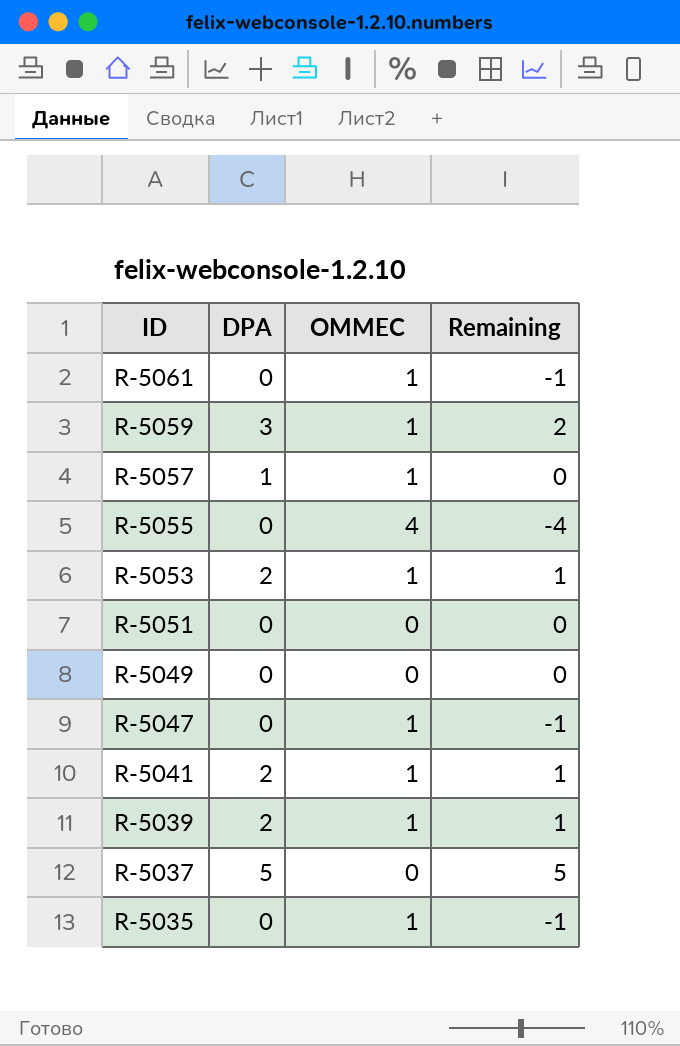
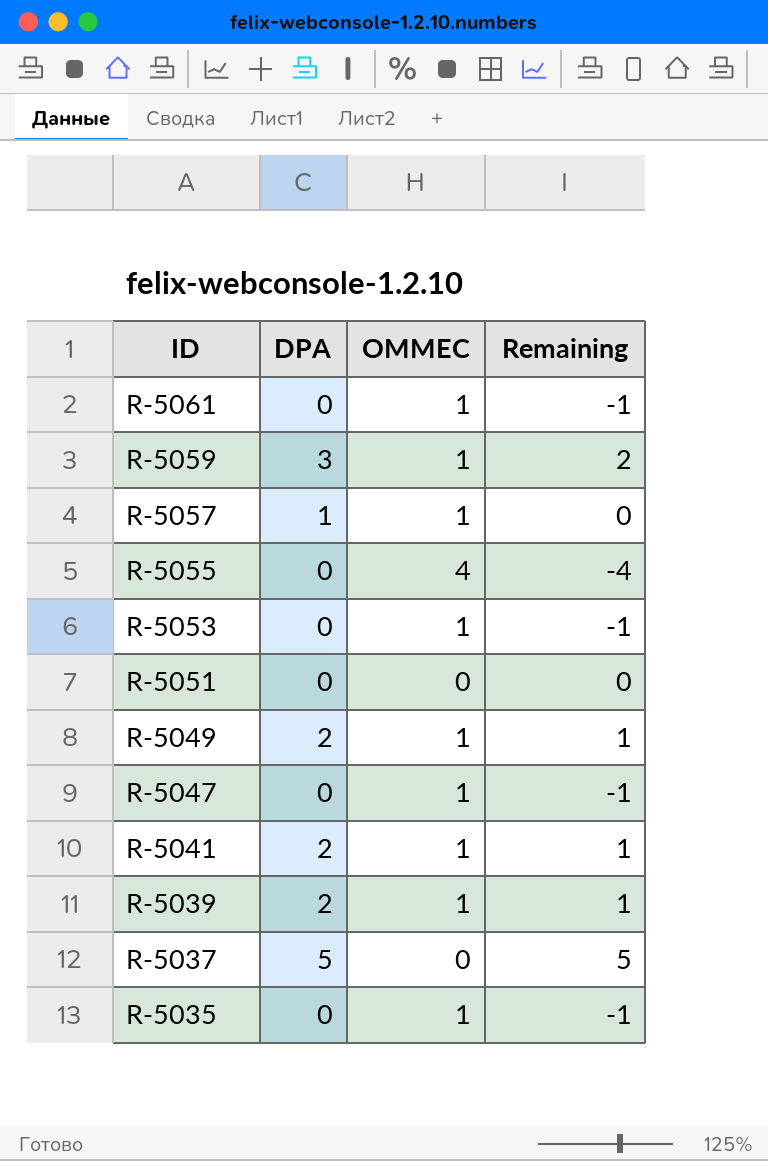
R-5053 | DPA: 2 -> 0
R-5053 | Remaining: 1 -> -1
R-5049 | DPA: 0 -> 2
R-5049 | OMMEC: 0 -> 1
R-5049 | Remaining: 0 -> 1

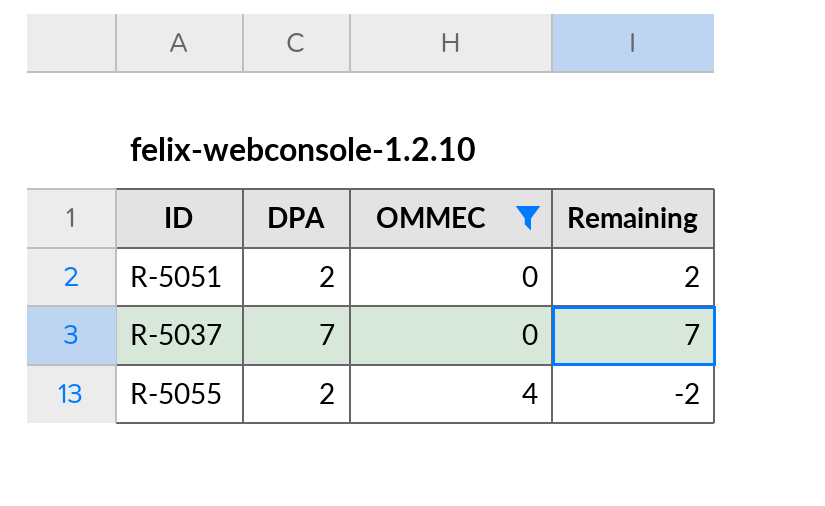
filter: none -> OMMEC != 1
row order: ID descending -> OMMEC ascending
R-5051 | DPA: 0 -> 2
R-5051 | Remaining: 0 -> 2
R-5037 | DPA: 5 -> 7
R-5037 | Remaining: 5 -> 7
R-5055 | DPA: 0 -> 2
R-5055 | Remaining: -4 -> -2

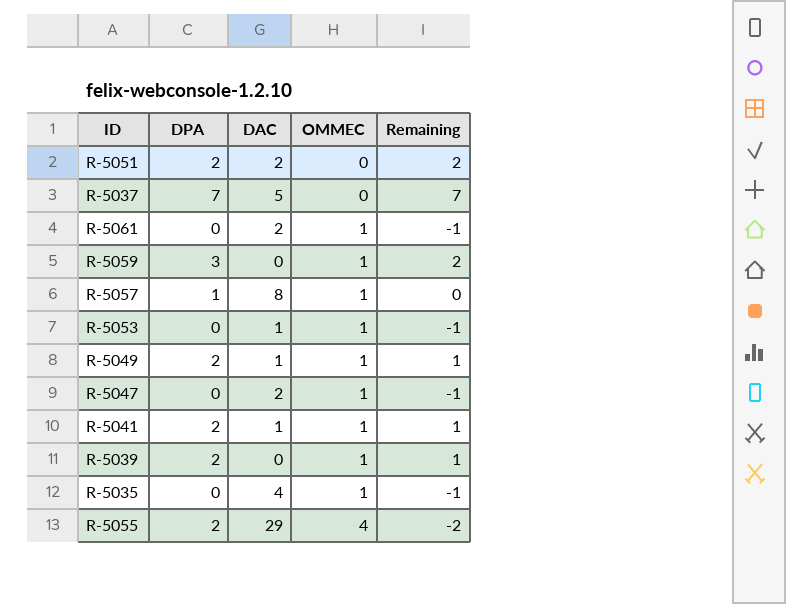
filter: OMMEC != 1 -> none
column DAC | position: none -> 3

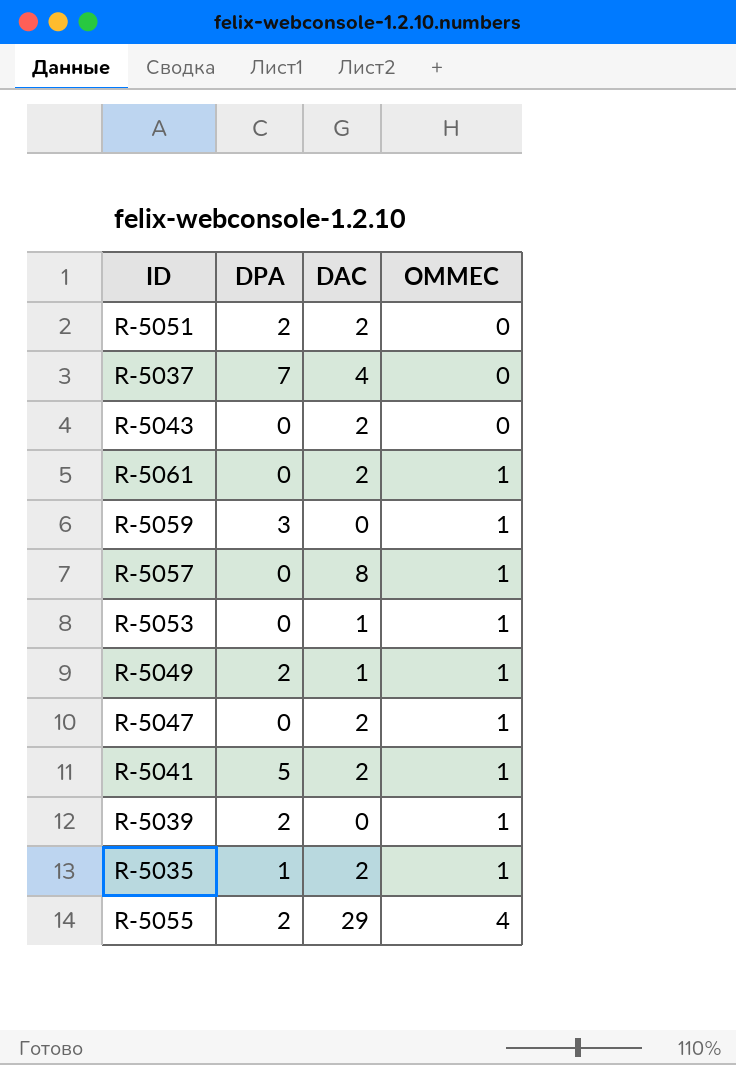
column Remaining | formula: [DPA] - [OMMEC] -> none
R-5037 | DAC: 5 -> 4
row R-5043: none -> 0 | 2 | 0
R-5057 | DPA: 1 -> 0
R-5041 | DPA: 2 -> 5
R-5041 | DAC: 1 -> 2
R-5035 | DPA: 0 -> 1
R-5035 | DAC: 4 -> 2

